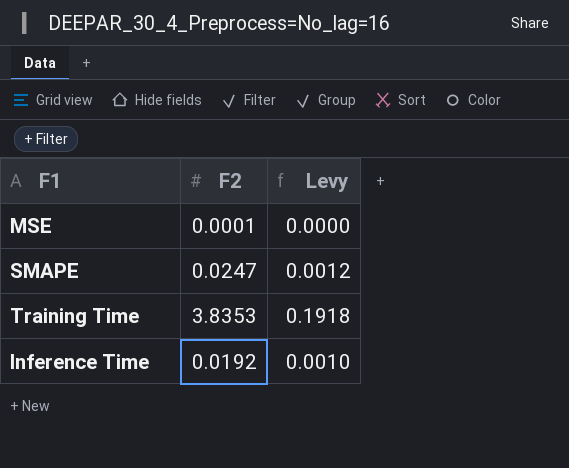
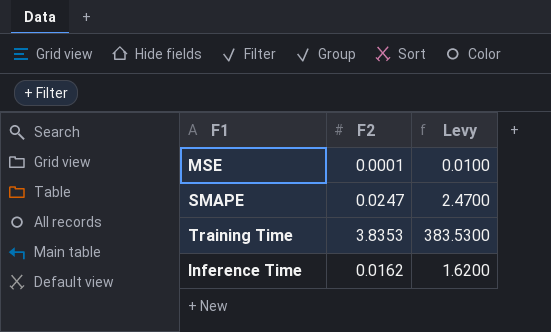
column Levy | formula: [F2] * 0.05 -> [F2] * 100
Inference Time | F2: 0.0192 -> 0.0162

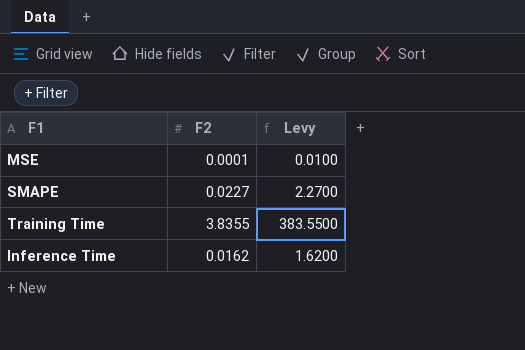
SMAPE | F2: 0.0247 -> 0.0227
SMAPE | Levy: 2.4700 -> 2.2700
Training Time | F2: 3.8353 -> 3.8355
Training Time | Levy: 383.5300 -> 383.5500

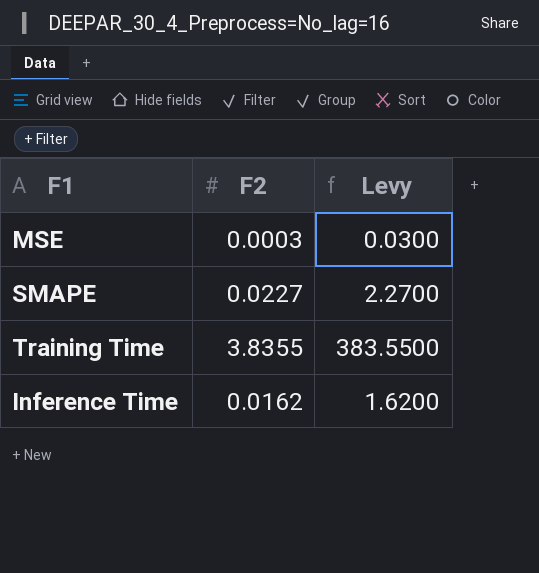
MSE | F2: 0.0001 -> 0.0003
MSE | Levy: 0.0100 -> 0.0300

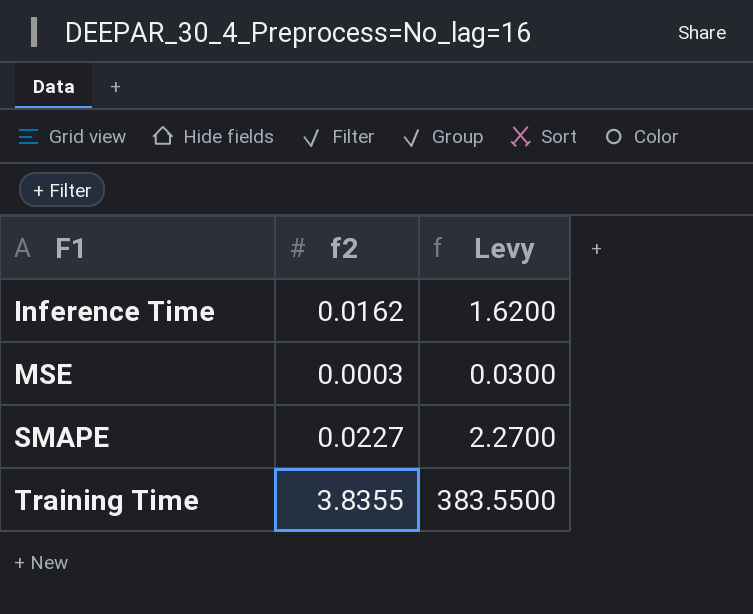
row order: none -> F1 ascending
column name: F2 -> f2

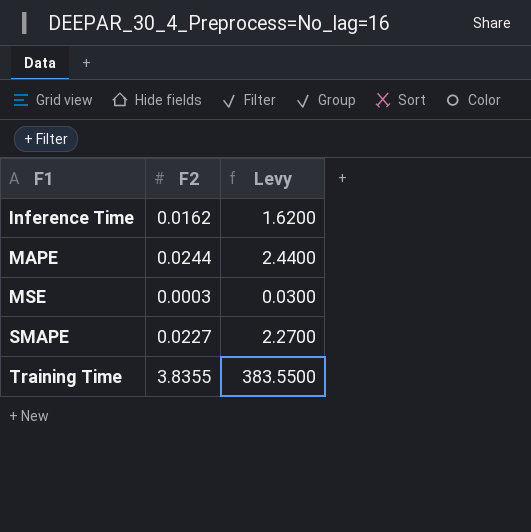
column name: f2 -> F2
row MAPE: none -> 0.0244 | 2.4400

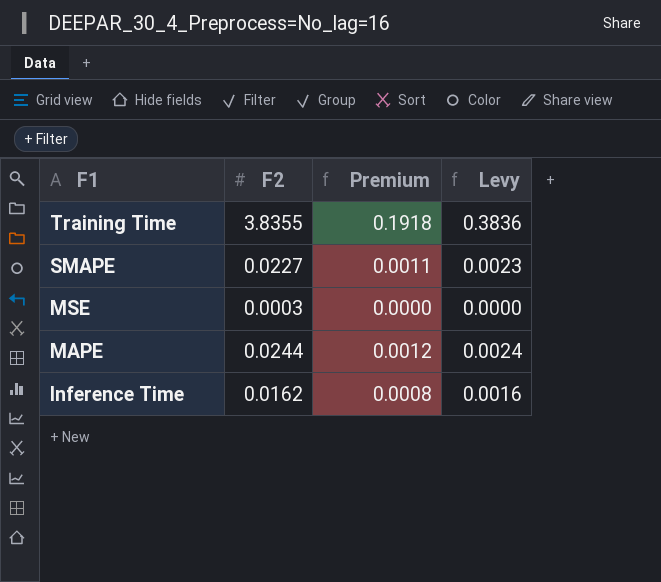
row order: F1 ascending -> F1 descending
column Premium | formula: none -> [F2] * 0.05
column Levy | formula: [F2] * 100 -> [F2] * 0.1

